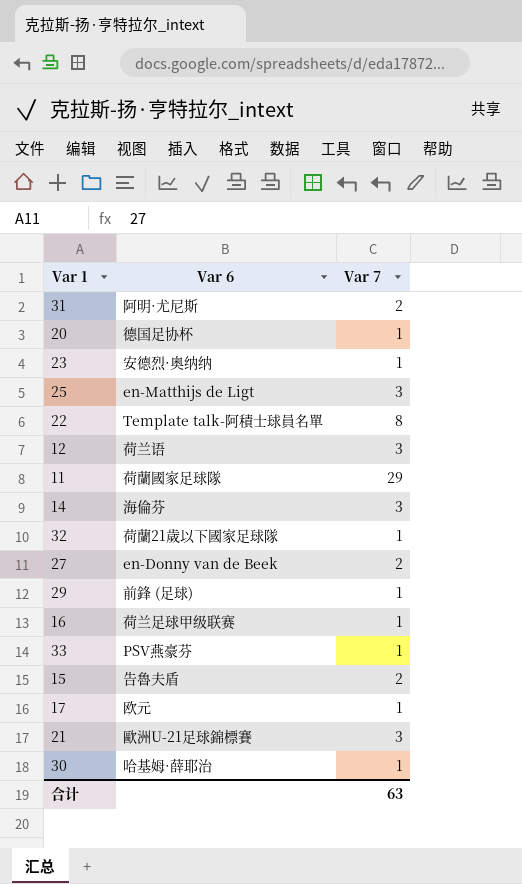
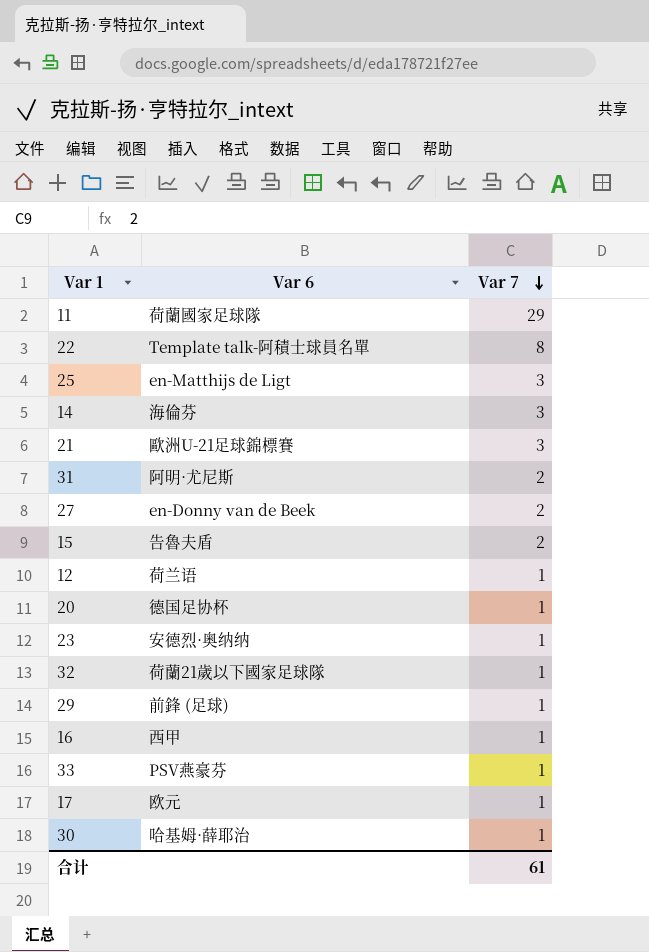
row order: none -> Var 7 descending
12 | Var 7: 3 -> 1
16 | Var 6: 荷兰足球甲级联赛 -> 西甲
合计 | Var 7: 63 -> 61

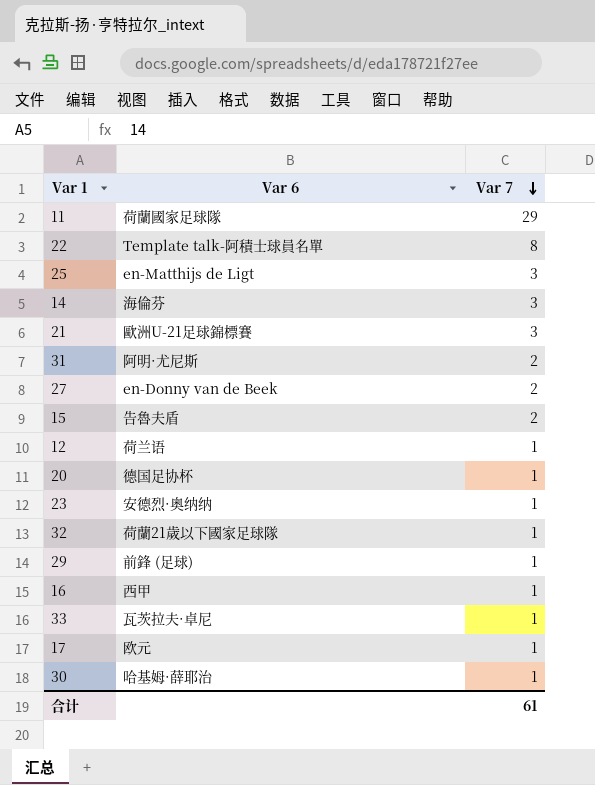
33 | Var 6: PSV燕豪芬 -> 瓦茨拉夫·卓尼

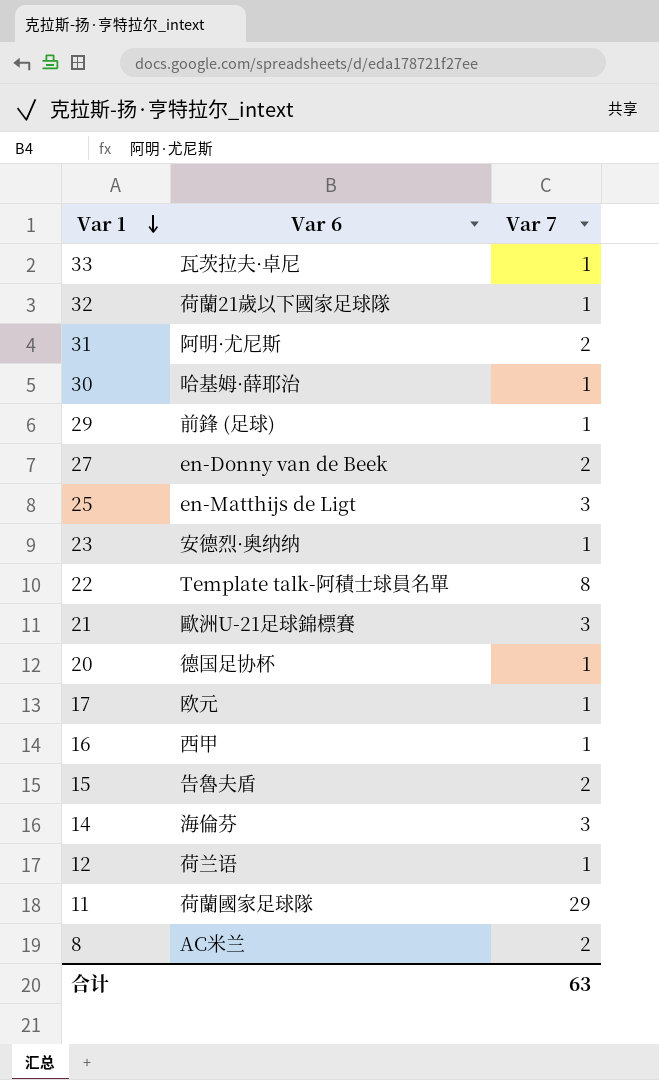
row order: Var 7 descending -> Var 1 descending
row 8: none -> AC米兰 | 2
合计 | Var 7: 61 -> 63

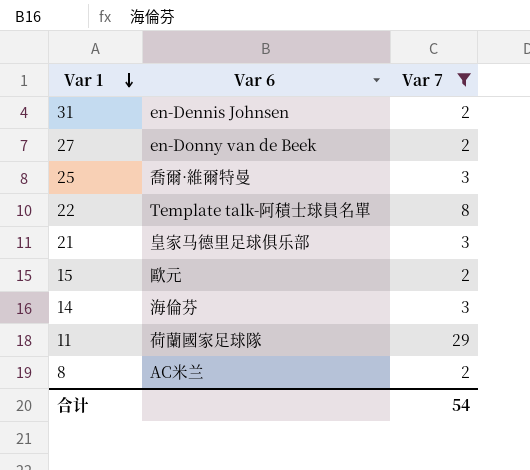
filter: none -> Var 7 != 1
31 | Var 6: 阿明·尤尼斯 -> en-Dennis Johnsen
25 | Var 6: en-Matthijs de Ligt -> 喬爾·維爾特曼
21 | Var 6: 歐洲U-21足球錦標賽 -> 皇家马德里足球俱乐部
15 | Var 6: 告魯夫盾 -> 歐元
合计 | Var 7: 63 -> 54

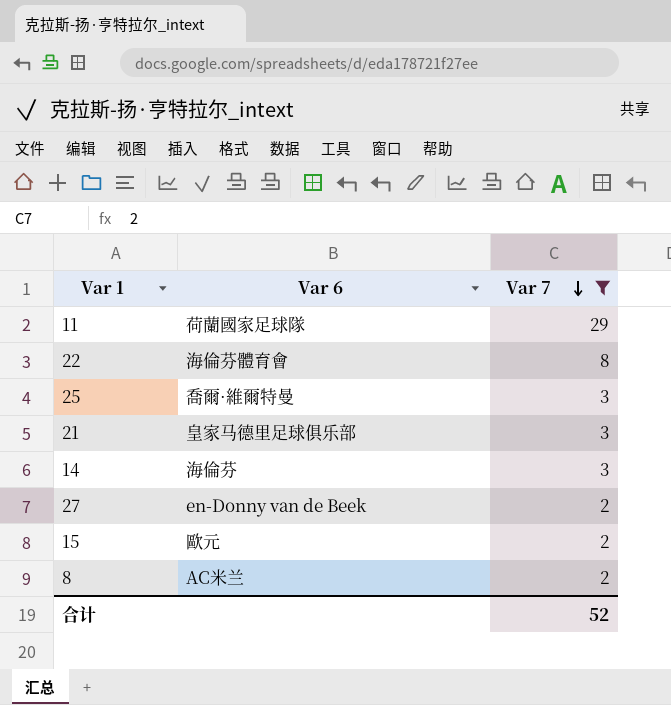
row order: Var 1 descending -> Var 7 descending
row 31: en-Dennis Johnsen | 2 -> none
22 | Var 6: Template talk-阿積士球員名單 -> 海倫芬體育會
合计 | Var 7: 54 -> 52

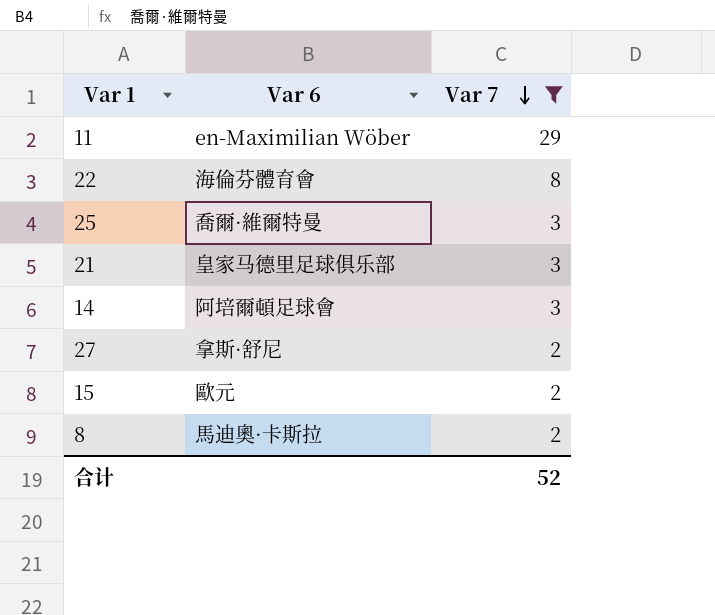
11 | Var 6: 荷蘭國家足球隊 -> en-Maximilian Wöber
14 | Var 6: 海倫芬 -> 阿培爾頓足球會
27 | Var 6: en-Donny van de Beek -> 拿斯·舒尼
8 | Var 6: AC米兰 -> 馬迪奧·卡斯拉

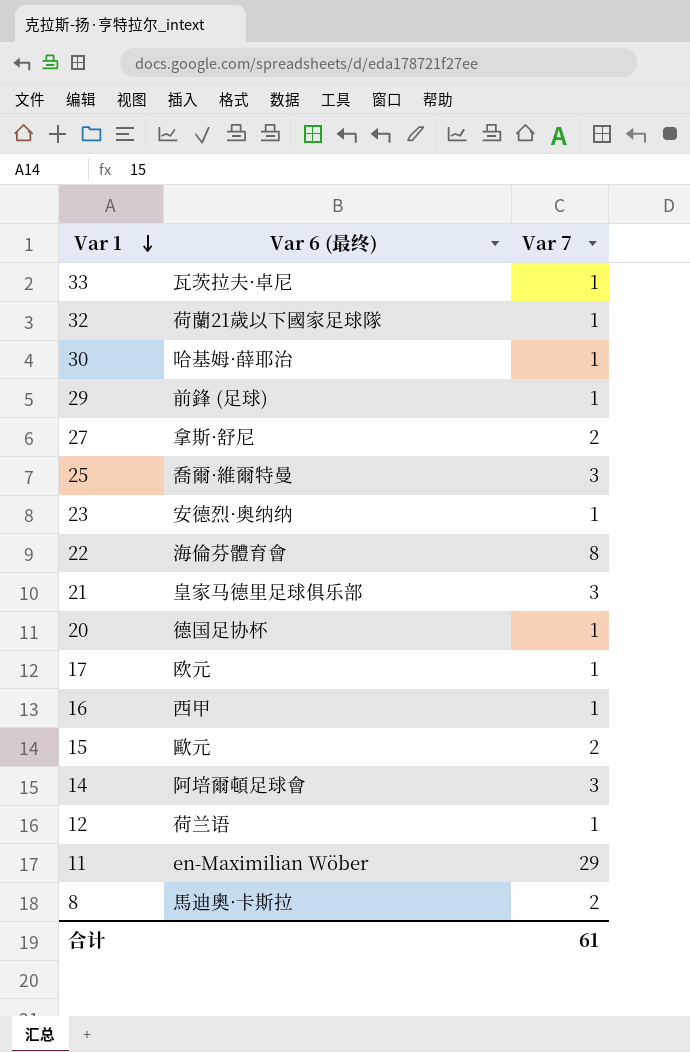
filter: Var 7 != 1 -> none
row order: Var 7 descending -> Var 1 descending
column name: Var 6 -> Var 6 (最终)
合计 | Var 7: 52 -> 61

